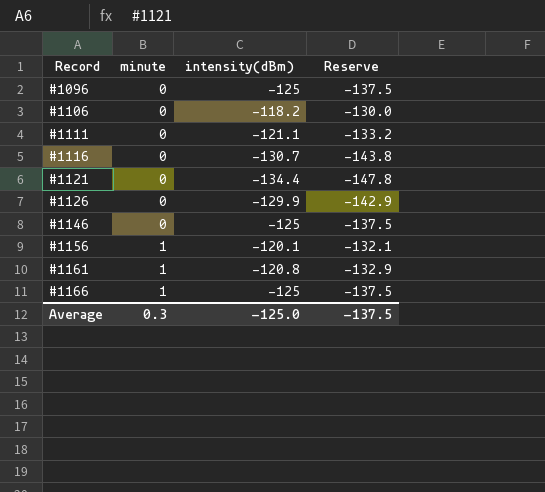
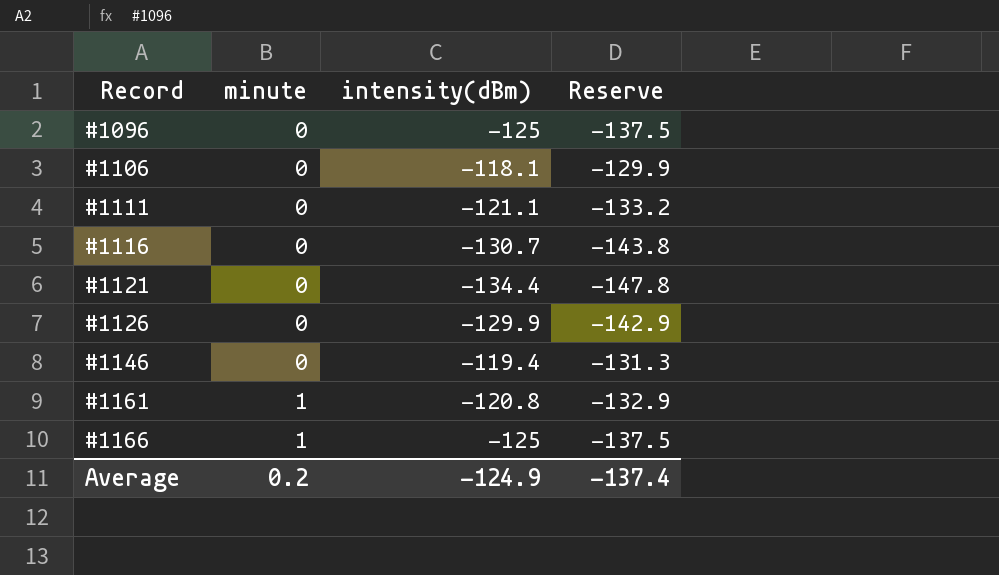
row #1156: 1 | -120.1 | -132.1 -> none
#1106 | intensity(dBm): -118.2 -> -118.1
#1106 | Reserve: -130.0 -> -129.9
#1146 | intensity(dBm): -125 -> -119.4
#1146 | Reserve: -137.5 -> -131.3
Average | minute: 0.3 -> 0.2
Average | intensity(dBm): -125.0 -> -124.9
Average | Reserve: -137.5 -> -137.4

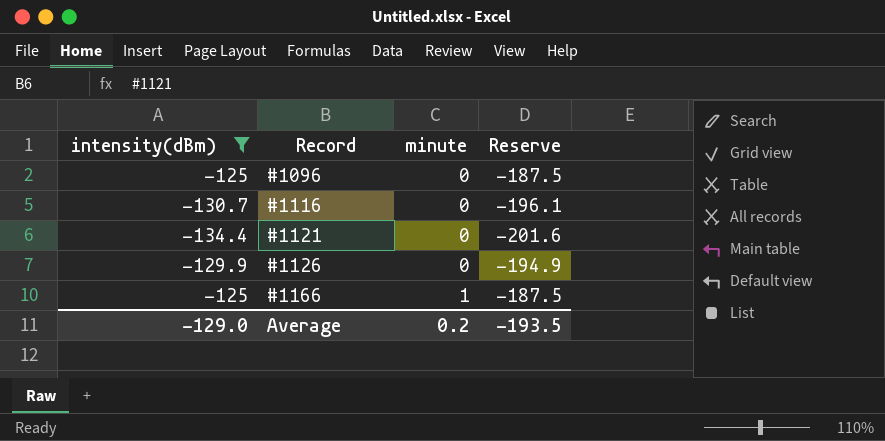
filter: none -> intensity(dBm) <= -125
column intensity(dBm) | position: 3 -> 1
column Reserve | formula: [intensity(dBm)] * 1.1 -> [intensity(dBm)] * 1.5
Average | intensity(dBm): -124.9 -> -129.0
Average | Reserve: -137.4 -> -193.5

